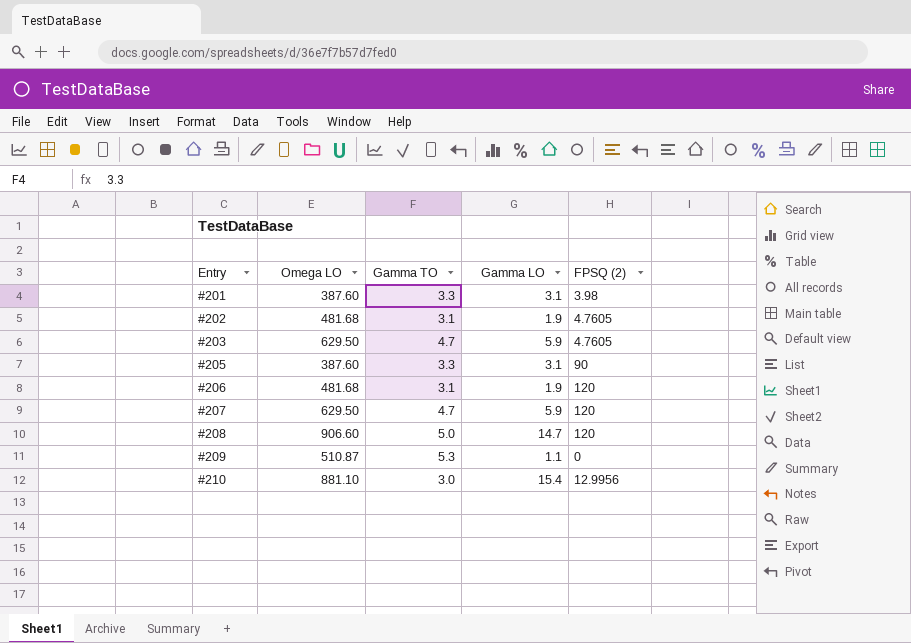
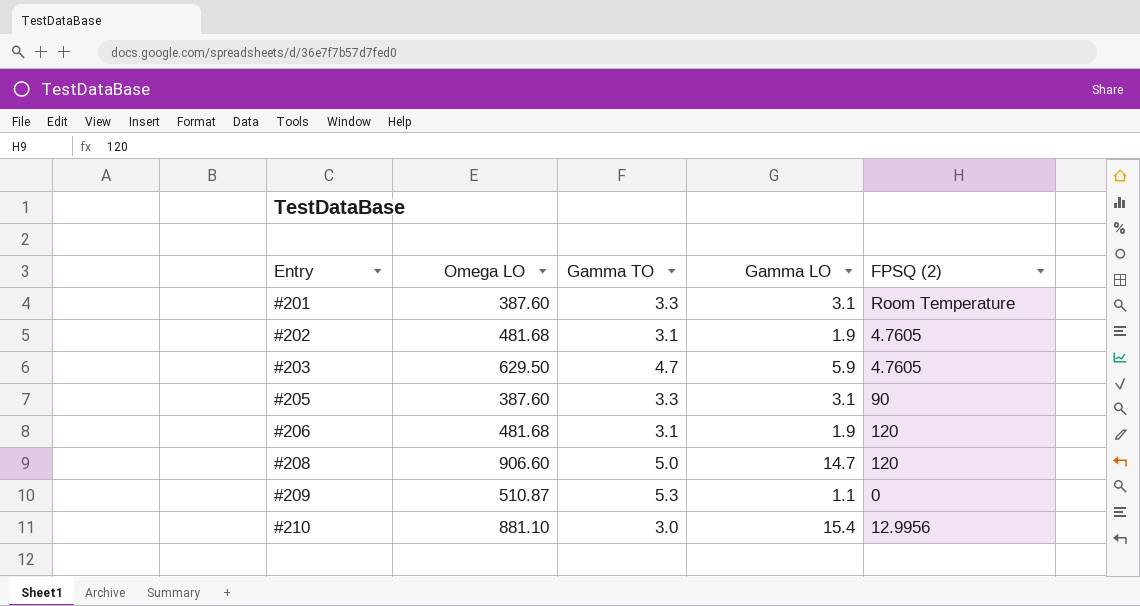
row #207: 629.50 | 4.7 | 5.9 | 120 -> none
#201 | FPSQ (2): 3.98 -> Room Temperature

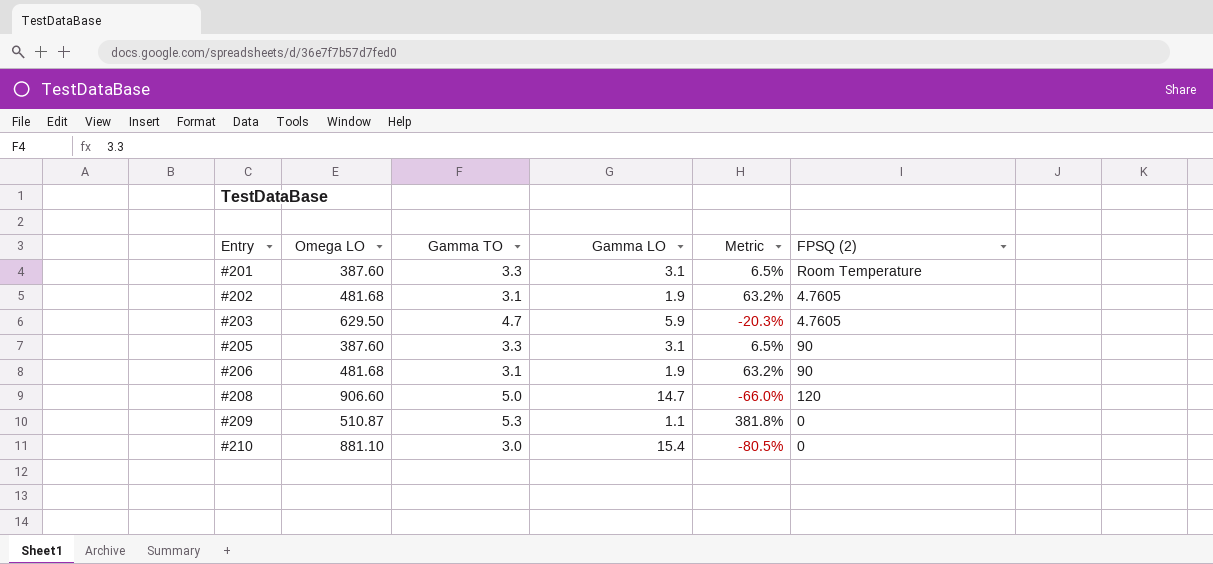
column Metric | formula: none -> ([Gamma TO] - [Gamma LO]) / [Gamma LO]
#206 | FPSQ (2): 120 -> 90
#210 | FPSQ (2): 12.9956 -> 0

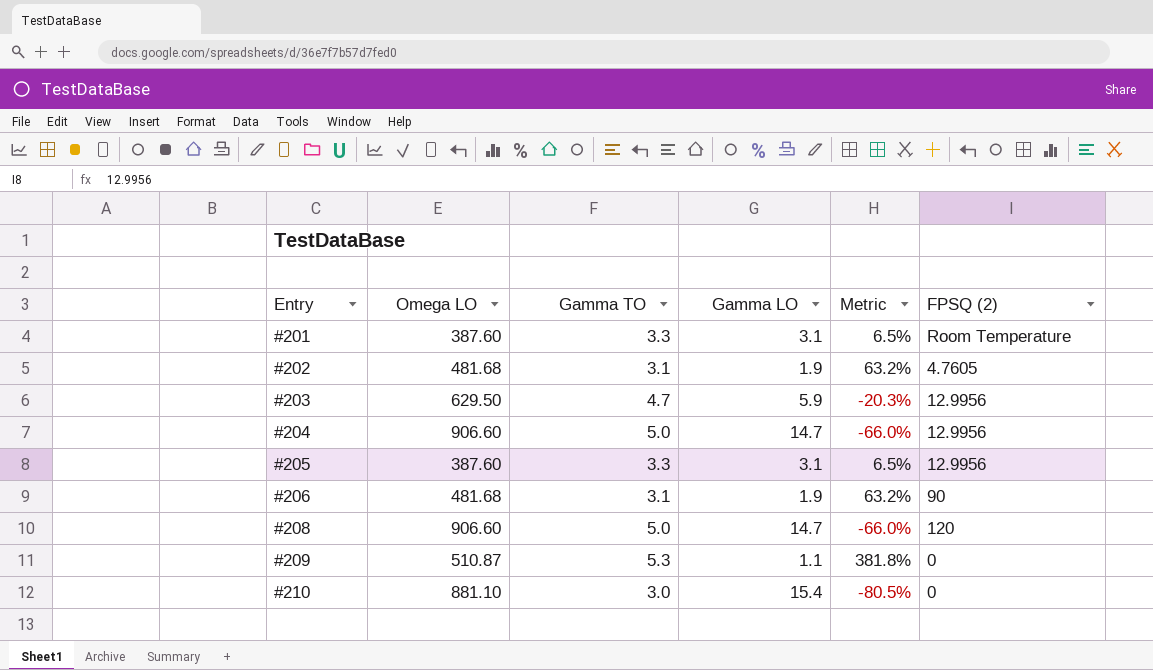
#203 | FPSQ (2): 4.7605 -> 12.9956
row #204: none -> 906.60 | 5.0 | 14.7 | -66.0% | 12.9956
#205 | FPSQ (2): 90 -> 12.9956

